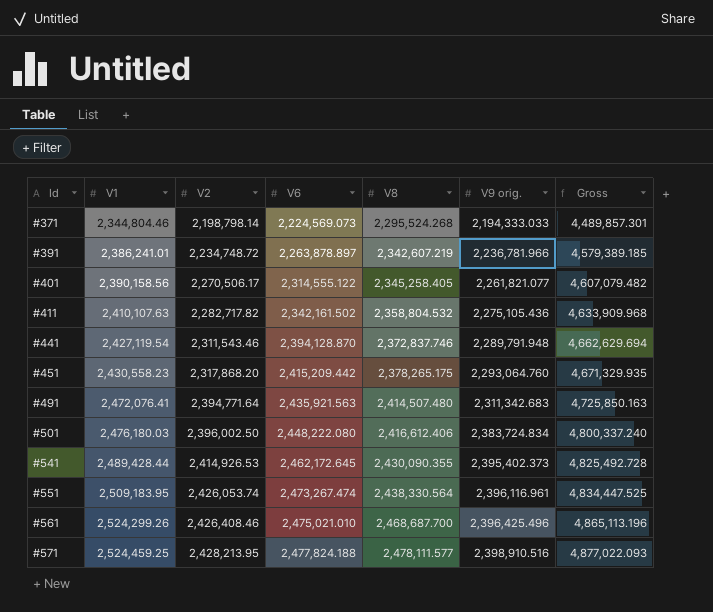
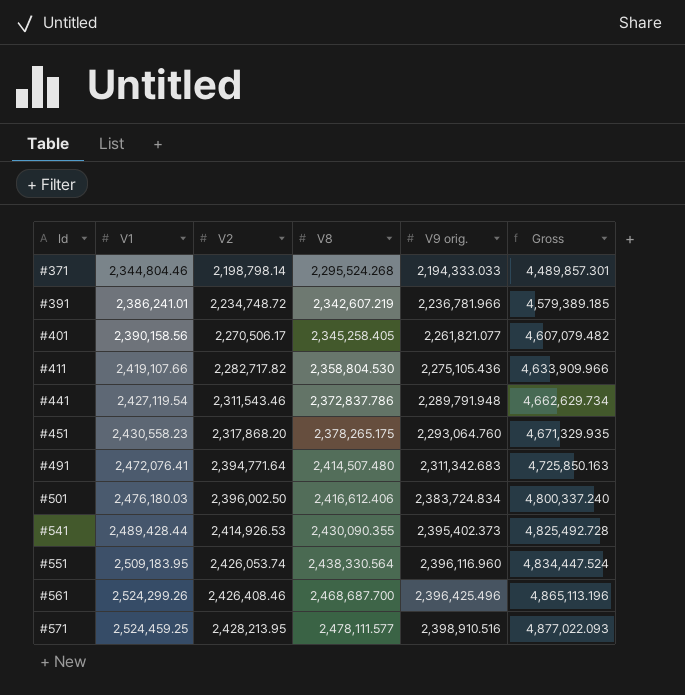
column V6 | position: 4 -> none
#411 | V1: 2,410,107.63 -> 2,419,107.66
#411 | V8: 2,358,804.532 -> 2,358,804.530
#411 | Gross: 4,633,909.968 -> 4,633,909.966
#441 | V8: 2,372,837.746 -> 2,372,837.786
#441 | Gross: 4,662,629.694 -> 4,662,629.734
#551 | V9 orig.: 2,396,116.961 -> 2,396,116.960
#551 | Gross: 4,834,447.525 -> 4,834,447.524

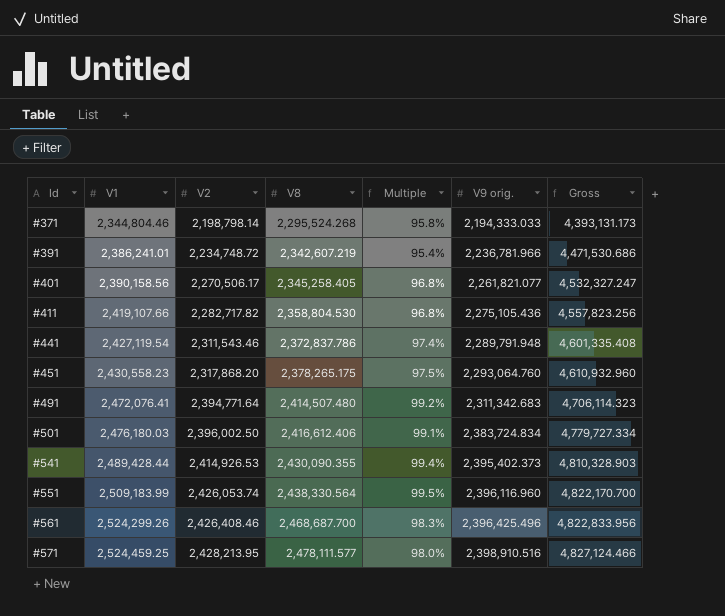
column Multiple | formula: none -> [V2] / [V8]
column Gross | formula: [V8] + [V9 orig.] -> [V2] + [V9 orig.]
#551 | V1: 2,509,183.95 -> 2,509,183.99

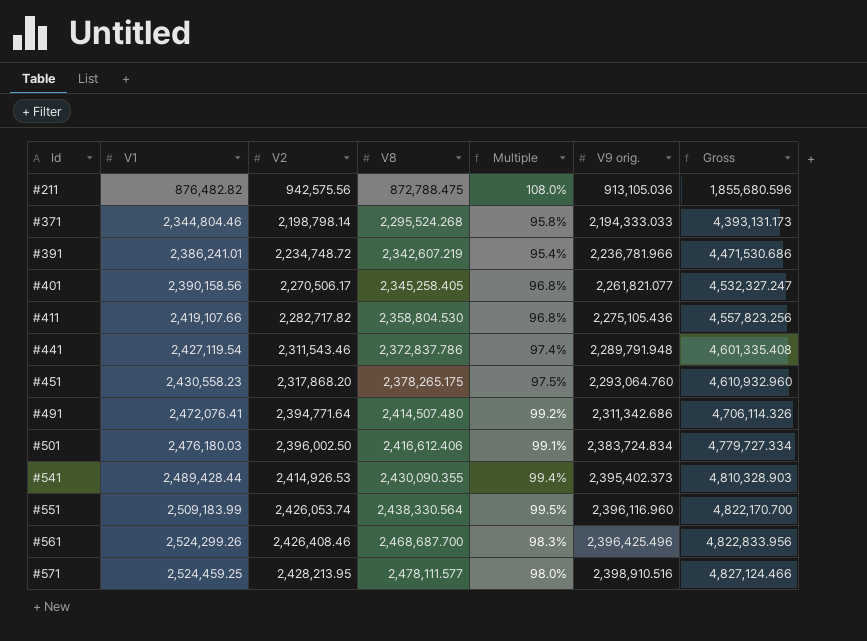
row #211: none -> 876,482.82 | 942,575.56 | 872,788.475 | 108.0% | 913,105.036 | 1,855,680.596
#491 | V9 orig.: 2,311,342.683 -> 2,311,342.686
#491 | Gross: 4,706,114.323 -> 4,706,114.326

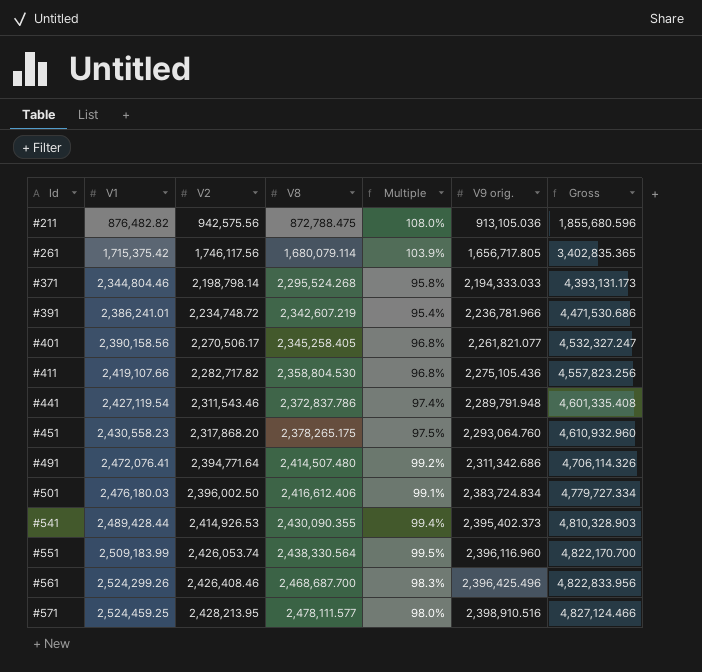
row #261: none -> 1,715,375.42 | 1,746,117.56 | 1,680,079.114 | 103.9% | 1,656,717.805 | 3,402,835.365

